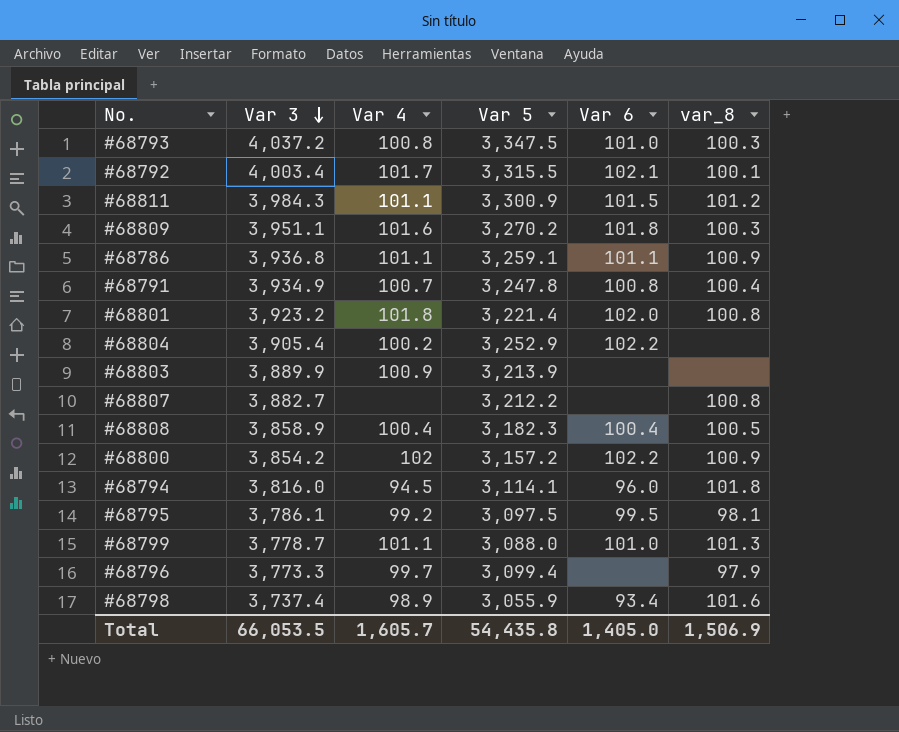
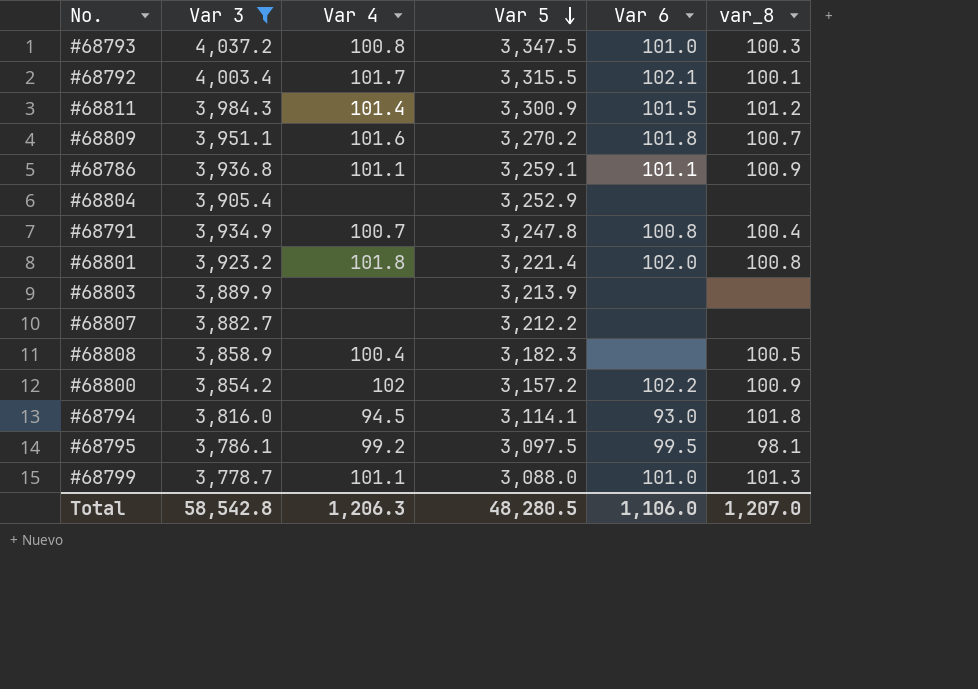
filter: none -> Var 3 >= 3,778.7
row order: Var 3 descending -> Var 5 descending
#68811 | Var 4: 101.1 -> 101.4
#68809 | var_8: 100.3 -> 100.7
#68804 | Var 4: 100.2 -> none
#68804 | Var 6: 102.2 -> none
#68803 | Var 4: 100.9 -> none
#68807 | var_8: 100.8 -> none
#68808 | Var 6: 100.4 -> none
#68794 | Var 6: 96.0 -> 93.0
Total | Var 3: 66,053.5 -> 58,542.8
Total | Var 4: 1,605.7 -> 1,206.3
Total | Var 5: 54,435.8 -> 48,280.5
Total | Var 6: 1,405.0 -> 1,106.0
Total | var_8: 1,506.9 -> 1,207.0

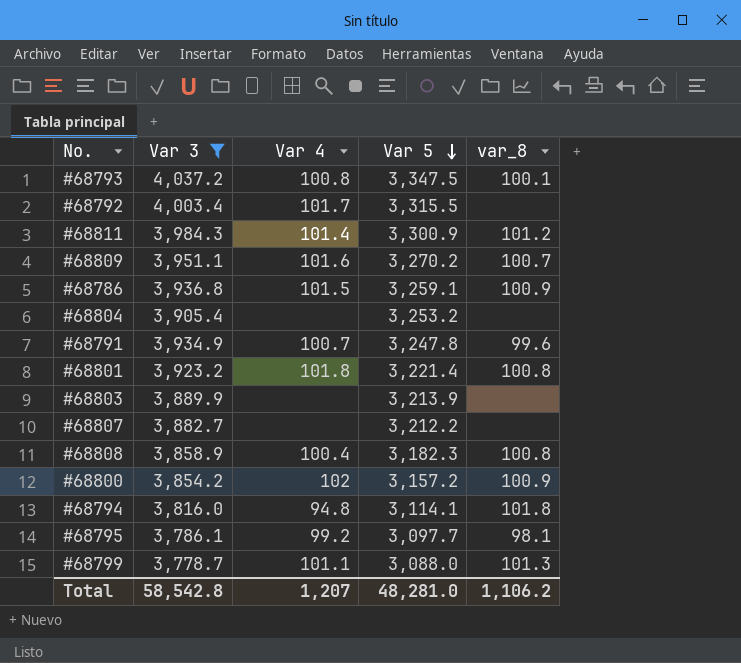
column Var 6 | position: 5 -> none
#68793 | var_8: 100.3 -> 100.1
#68792 | var_8: 100.1 -> none
#68786 | Var 4: 101.1 -> 101.5
#68804 | Var 5: 3,252.9 -> 3,253.2
#68791 | var_8: 100.4 -> 99.6
#68808 | var_8: 100.5 -> 100.8
#68794 | Var 4: 94.5 -> 94.8
#68795 | Var 5: 3,097.5 -> 3,097.7
Total | Var 4: 1,206.3 -> 1,207
Total | Var 5: 48,280.5 -> 48,281.0
Total | var_8: 1,207.0 -> 1,106.2

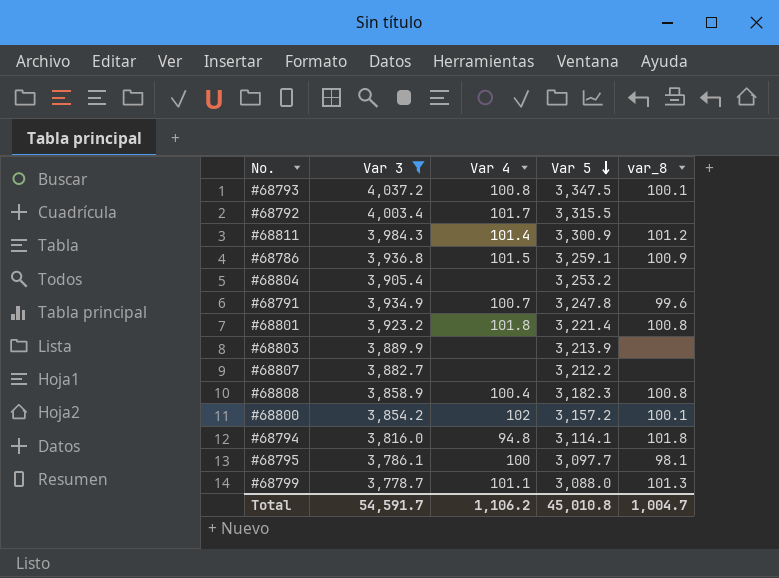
row #68809: 3,951.1 | 101.6 | 3,270.2 | 100.7 -> none
#68800 | var_8: 100.9 -> 100.1
#68795 | Var 4: 99.2 -> 100
Total | Var 3: 58,542.8 -> 54,591.7
Total | Var 4: 1,207 -> 1,106.2
Total | Var 5: 48,281.0 -> 45,010.8
Total | var_8: 1,106.2 -> 1,004.7

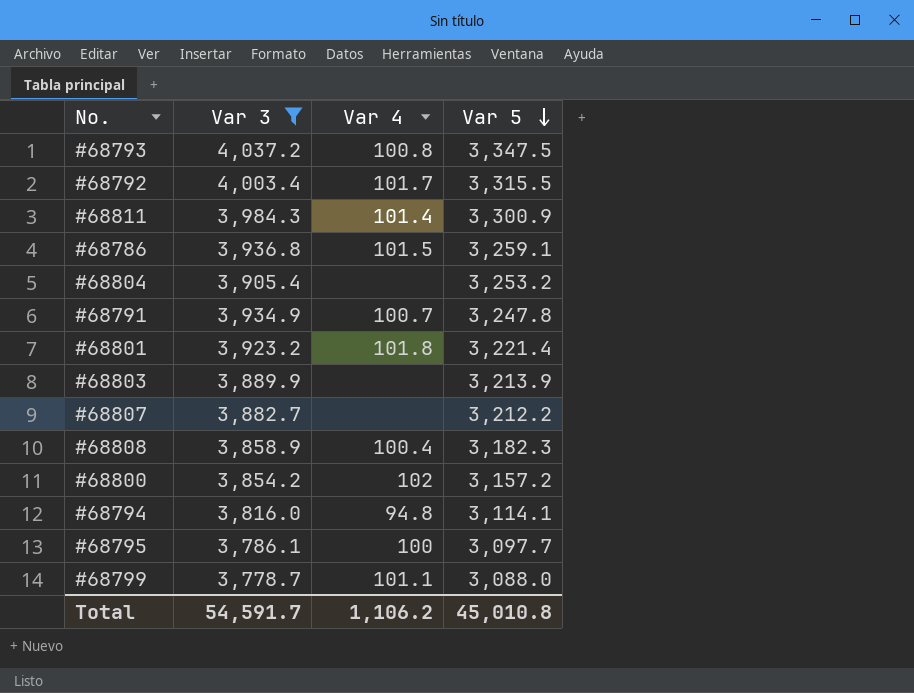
column var_8 | position: 5 -> none

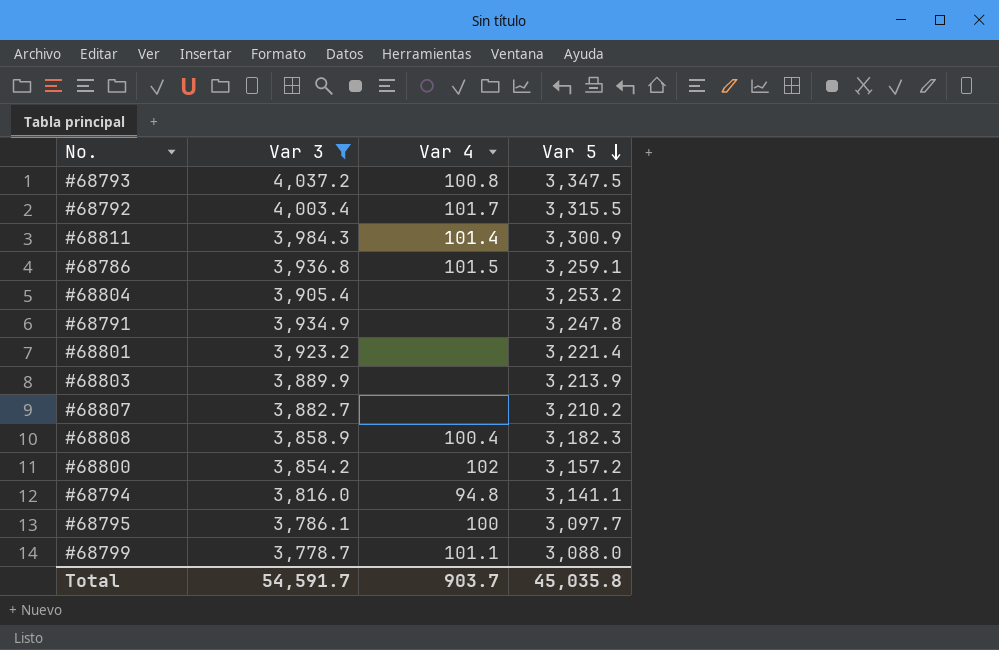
#68791 | Var 4: 100.7 -> none
#68801 | Var 4: 101.8 -> none
#68807 | Var 5: 3,212.2 -> 3,210.2
#68794 | Var 5: 3,114.1 -> 3,141.1
Total | Var 4: 1,106.2 -> 903.7
Total | Var 5: 45,010.8 -> 45,035.8

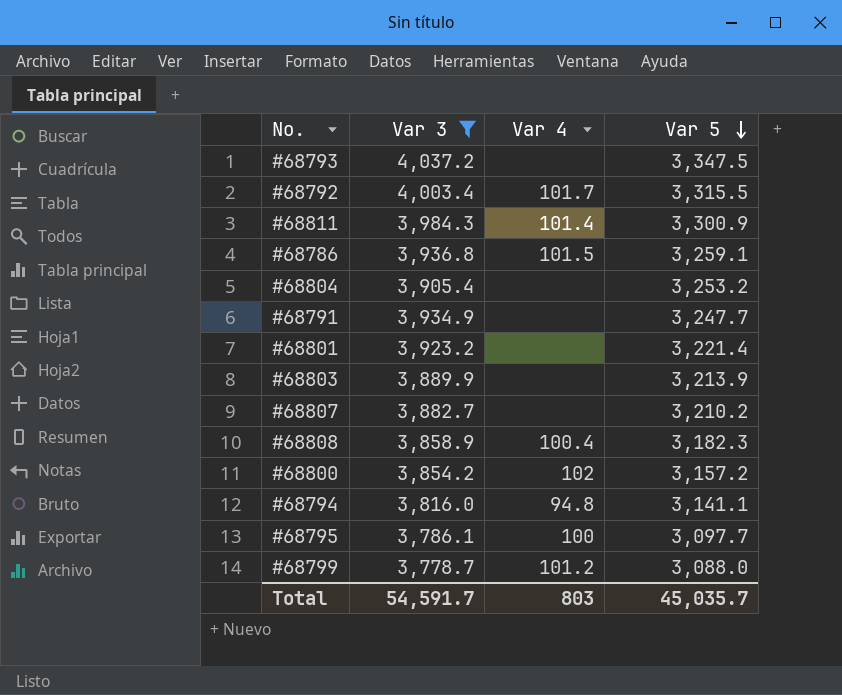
#68793 | Var 4: 100.8 -> none
#68791 | Var 5: 3,247.8 -> 3,247.7
#68799 | Var 4: 101.1 -> 101.2
Total | Var 4: 903.7 -> 803
Total | Var 5: 45,035.8 -> 45,035.7

